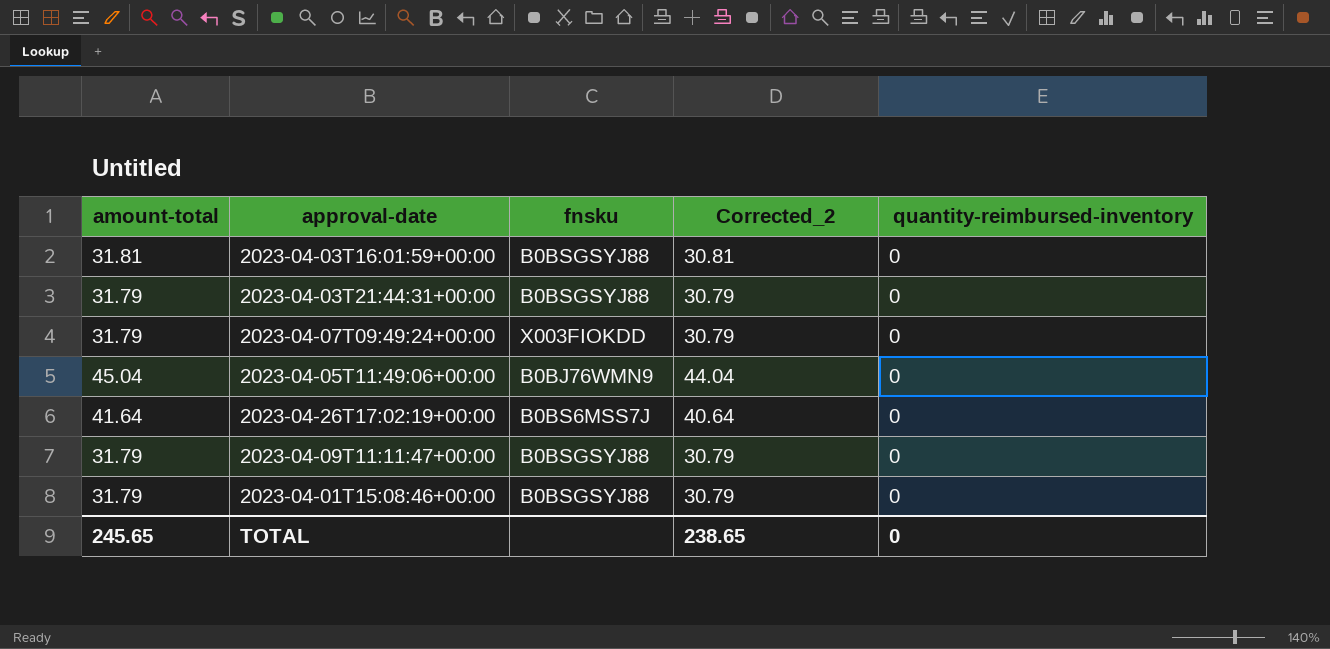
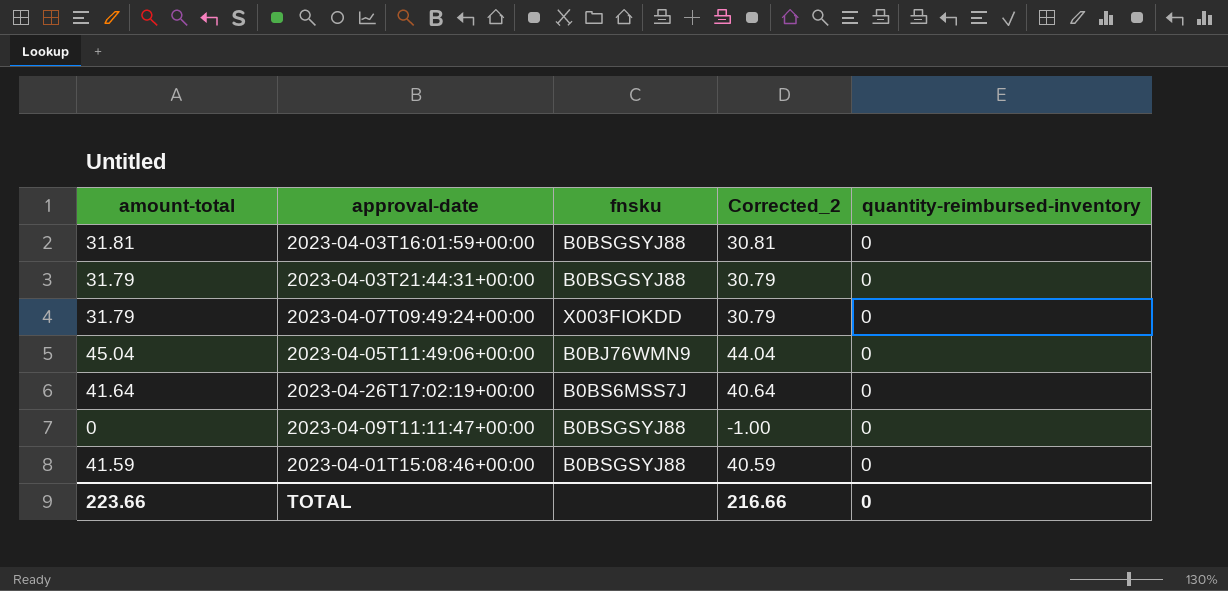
2023-04-09T11:11:47+00:00 | amount-total: 31.79 -> 0
2023-04-09T11:11:47+00:00 | Corrected_2: 30.79 -> -1.00
2023-04-01T15:08:46+00:00 | amount-total: 31.79 -> 41.59
2023-04-01T15:08:46+00:00 | Corrected_2: 30.79 -> 40.59
TOTAL | amount-total: 245.65 -> 223.66
TOTAL | Corrected_2: 238.65 -> 216.66

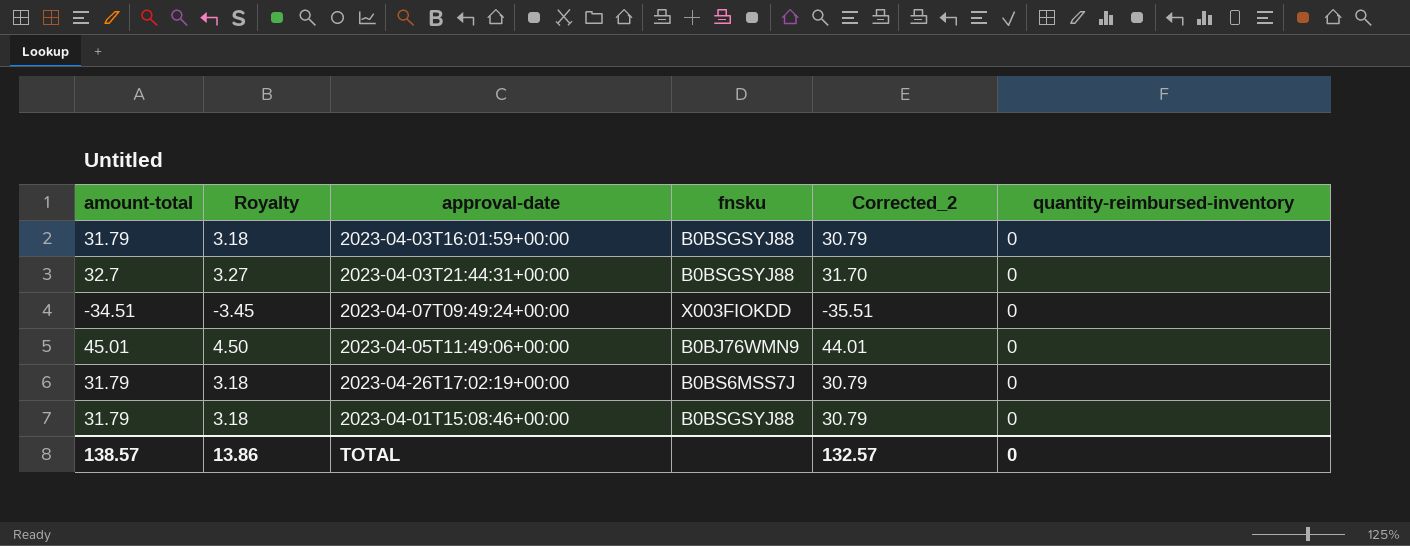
column Royalty | formula: none -> [amount-total] * 0.1
row 2023-04-09T11:11:47+00:00: 0 | B0BSGSYJ88 | -1.00 | 0 -> none
2023-04-03T16:01:59+00:00 | amount-total: 31.81 -> 31.79
2023-04-03T16:01:59+00:00 | Corrected_2: 30.81 -> 30.79
2023-04-03T21:44:31+00:00 | amount-total: 31.79 -> 32.7
2023-04-03T21:44:31+00:00 | Corrected_2: 30.79 -> 31.70
2023-04-07T09:49:24+00:00 | amount-total: 31.79 -> -34.51
2023-04-07T09:49:24+00:00 | Corrected_2: 30.79 -> -35.51
2023-04-05T11:49:06+00:00 | amount-total: 45.04 -> 45.01
2023-04-05T11:49:06+00:00 | Corrected_2: 44.04 -> 44.01
2023-04-26T17:02:19+00:00 | amount-total: 41.64 -> 31.79
2023-04-26T17:02:19+00:00 | Corrected_2: 40.64 -> 30.79
2023-04-01T15:08:46+00:00 | amount-total: 41.59 -> 31.79
2023-04-01T15:08:46+00:00 | Corrected_2: 40.59 -> 30.79
TOTAL | amount-total: 223.66 -> 138.57
TOTAL | Corrected_2: 216.66 -> 132.57

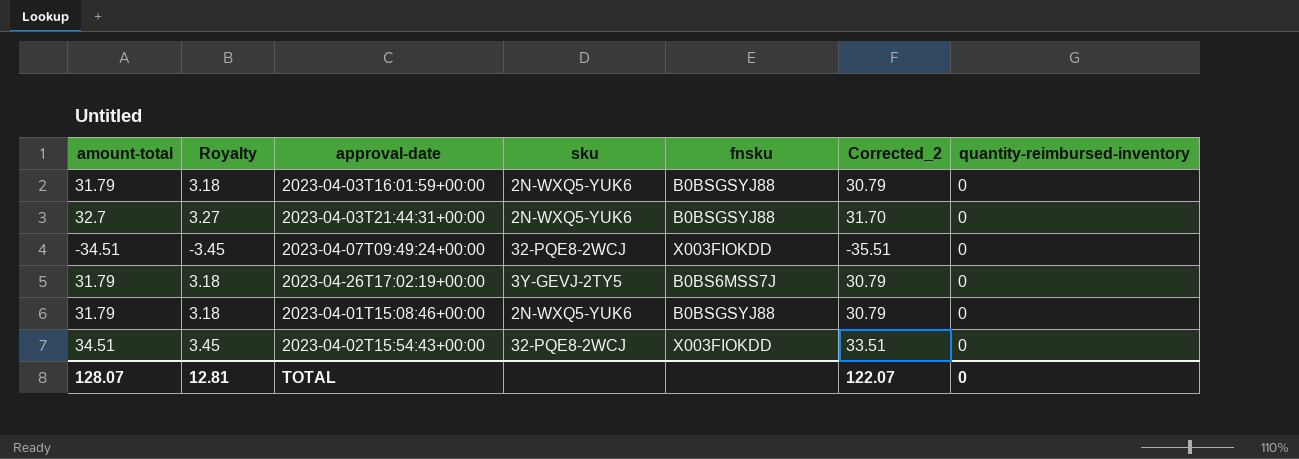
column sku | position: none -> 4
row 2023-04-05T11:49:06+00:00: 45.01 | 4.50 | B0BJ76WMN9 | 44.01 | 0 -> none
row 2023-04-02T15:54:43+00:00: none -> 34.51 | 3.45 | 32-PQE8-2WCJ | X003FIOKDD | 33.51 | 0
TOTAL | amount-total: 138.57 -> 128.07
TOTAL | Royalty: 13.86 -> 12.81
TOTAL | Corrected_2: 132.57 -> 122.07

